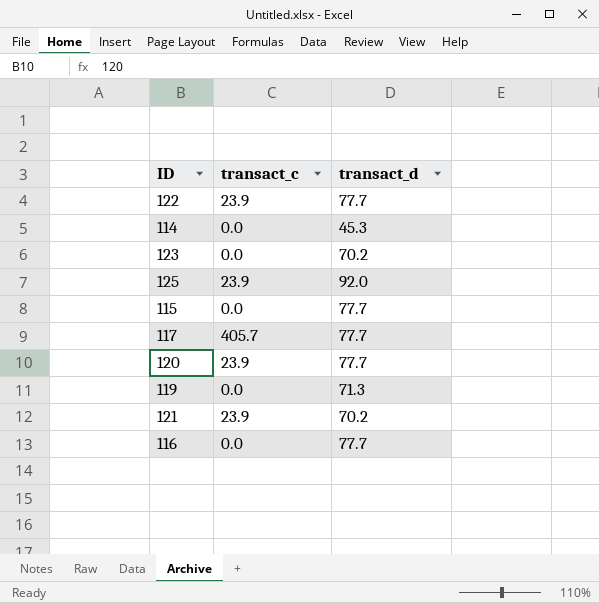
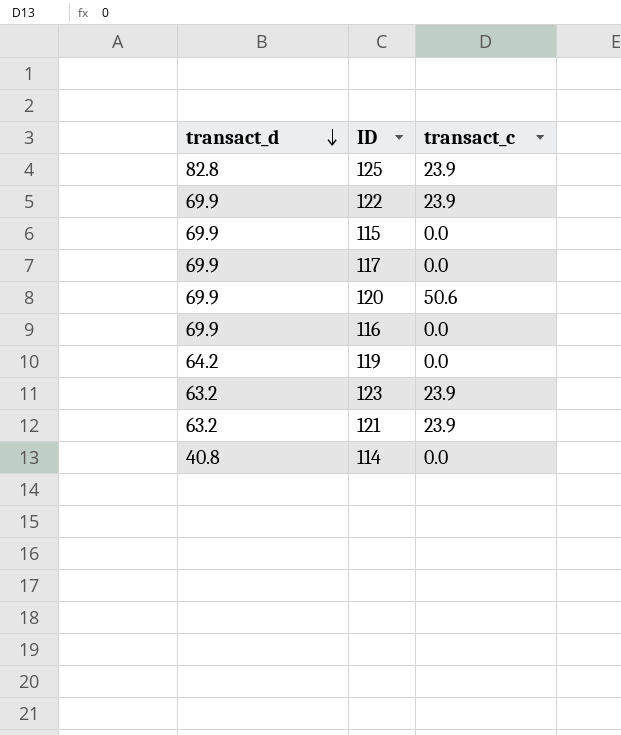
row order: none -> transact_d descending
column transact_d | position: 3 -> 1
125 | transact_d: 92.0 -> 82.8
122 | transact_d: 77.7 -> 69.9
115 | transact_d: 77.7 -> 69.9
117 | transact_d: 77.7 -> 69.9
117 | transact_c: 405.7 -> 0.0
120 | transact_d: 77.7 -> 69.9
120 | transact_c: 23.9 -> 50.6
116 | transact_d: 77.7 -> 69.9
119 | transact_d: 71.3 -> 64.2
123 | transact_d: 70.2 -> 63.2
123 | transact_c: 0.0 -> 23.9
121 | transact_d: 70.2 -> 63.2
114 | transact_d: 45.3 -> 40.8

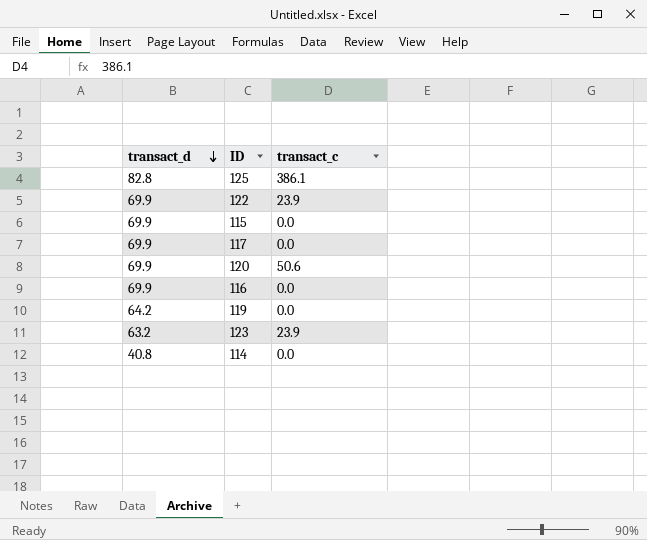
row 121: 63.2 | 23.9 -> none
125 | transact_c: 23.9 -> 386.1

